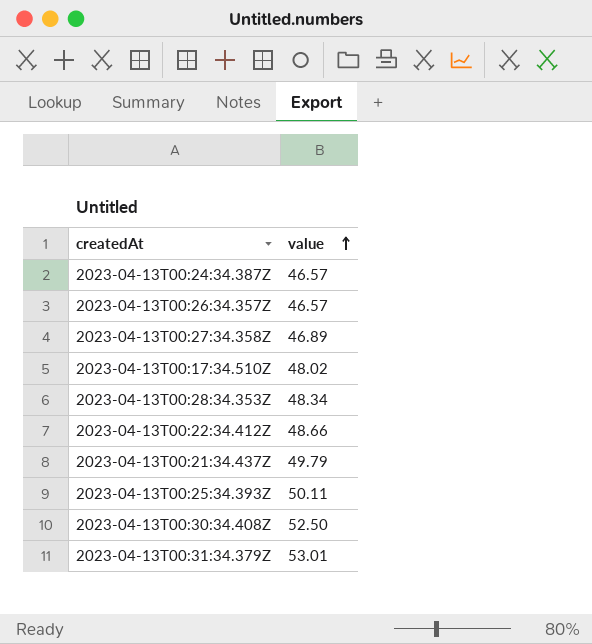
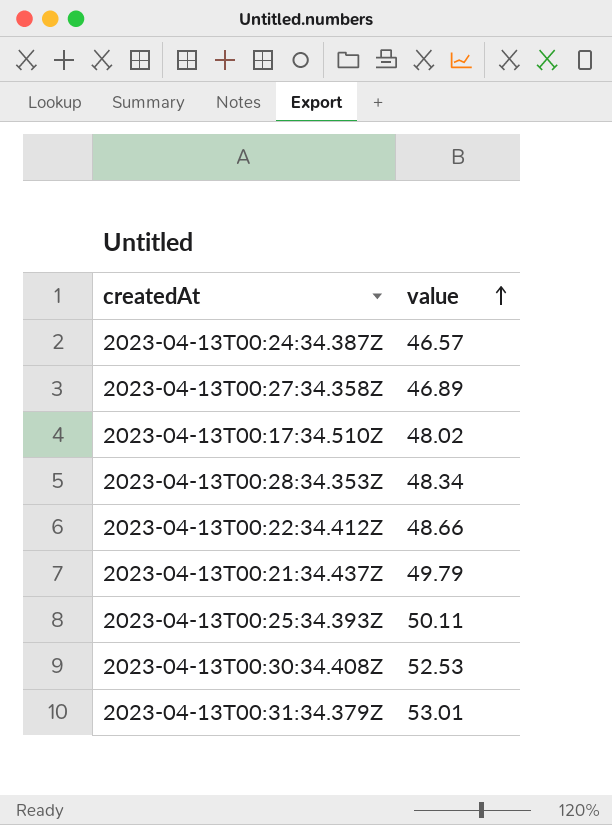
row 2023-04-13T00:26:34.357Z: 46.57 -> none
2023-04-13T00:30:34.408Z | value: 52.50 -> 52.53

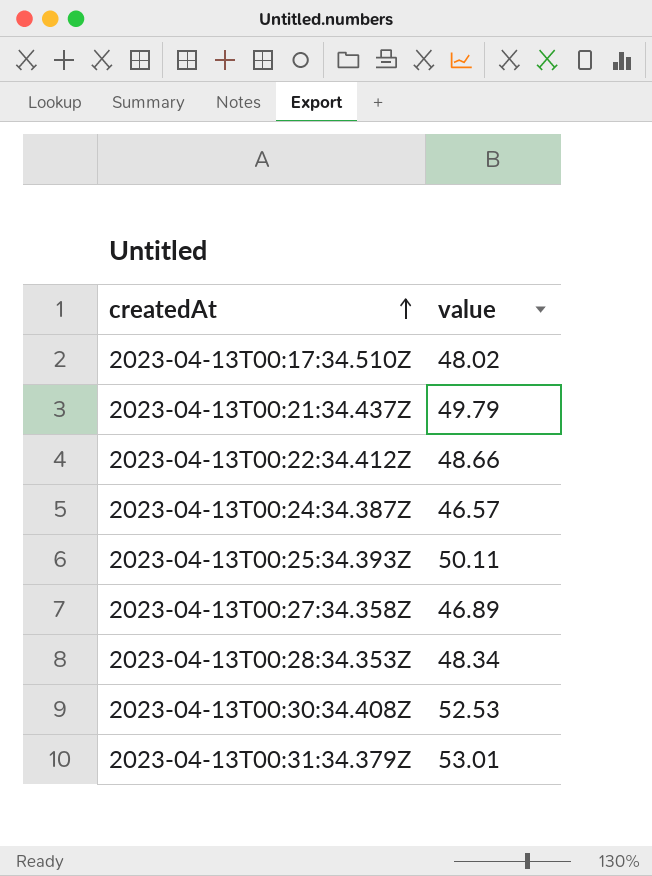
row order: value ascending -> createdAt ascending

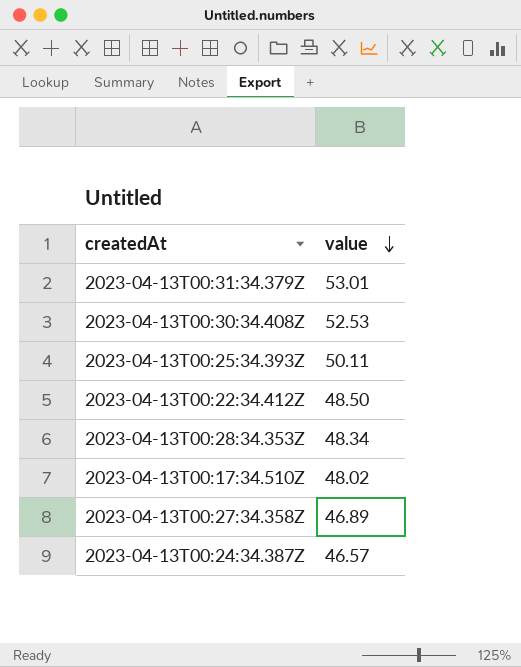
row order: createdAt ascending -> value descending
row 2023-04-13T00:21:34.437Z: 49.79 -> none
2023-04-13T00:22:34.412Z | value: 48.66 -> 48.50

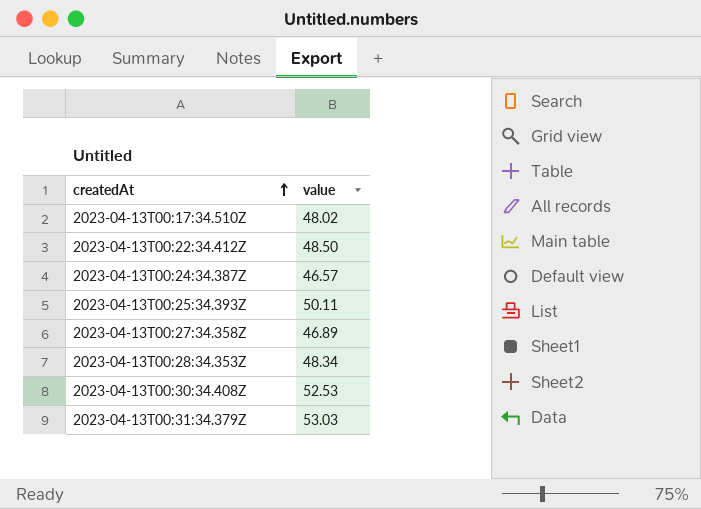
row order: value descending -> createdAt ascending
2023-04-13T00:31:34.379Z | value: 53.01 -> 53.03

